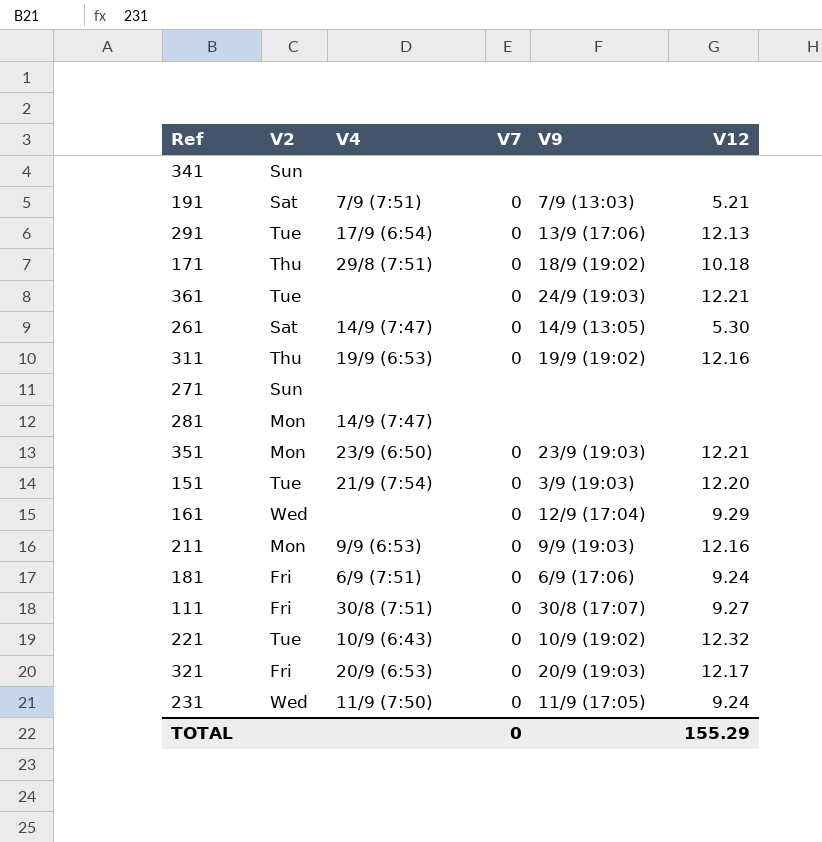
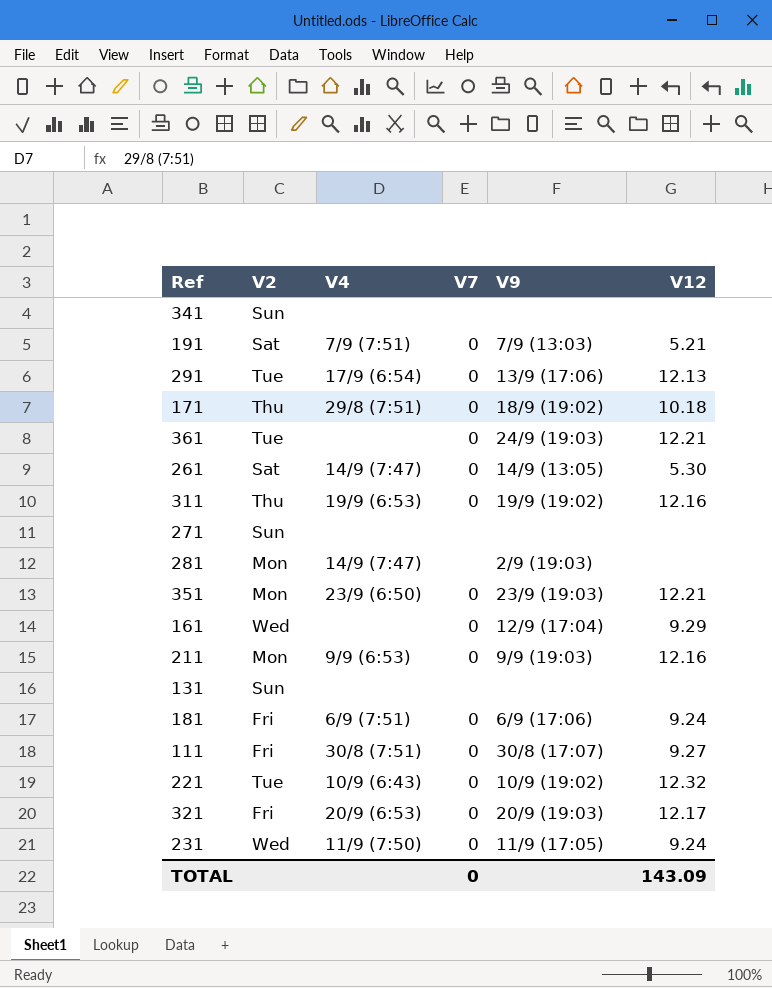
row 151: Tue | 21/9 (7:54) | 0 | 3/9 (19:03) | 12.20 -> none
281 | V9: none -> 2/9 (19:03)
row 131: none -> Sun | none | none | none | none
TOTAL | V12: 155.29 -> 143.09

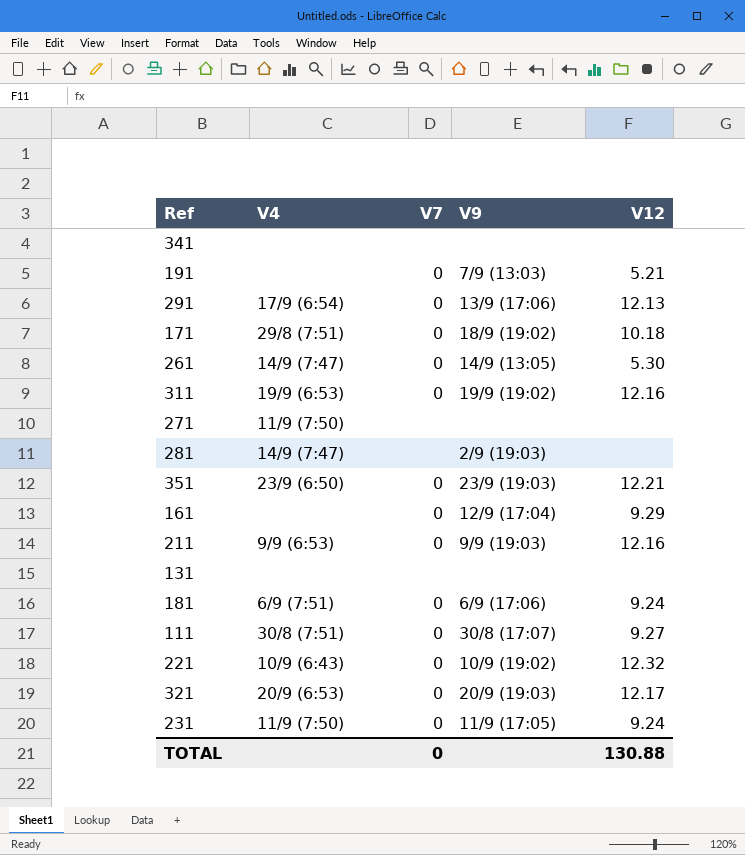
column V2 | position: 2 -> none
row 361: Tue | none | 0 | 24/9 (19:03) | 12.21 -> none
191 | V4: 7/9 (7:51) -> none
271 | V4: none -> 11/9 (7:50)
TOTAL | V12: 143.09 -> 130.88

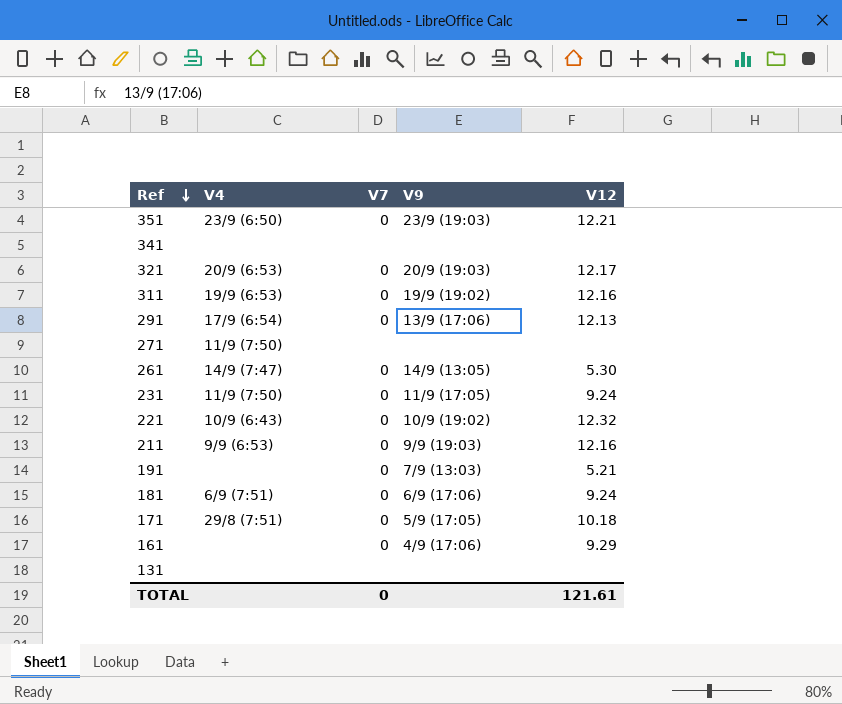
row order: none -> Ref descending
row 281: 14/9 (7:47) | none | 2/9 (19:03) | none -> none
row 111: 30/8 (7:51) | 0 | 30/8 (17:07) | 9.27 -> none
171 | V9: 18/9 (19:02) -> 5/9 (17:05)
161 | V9: 12/9 (17:04) -> 4/9 (17:06)
TOTAL | V12: 130.88 -> 121.61

